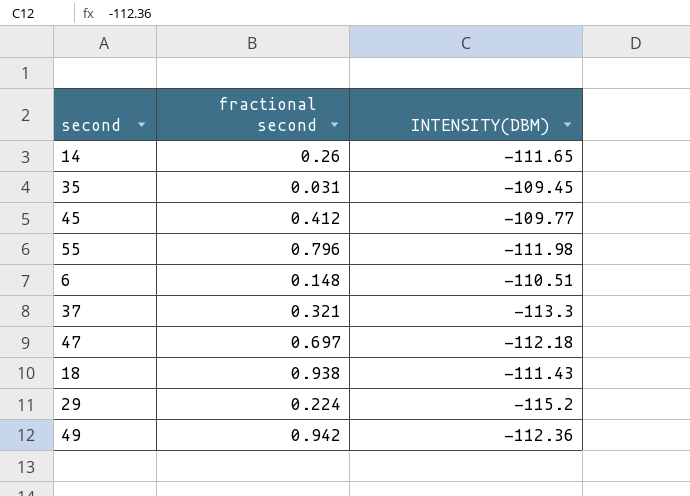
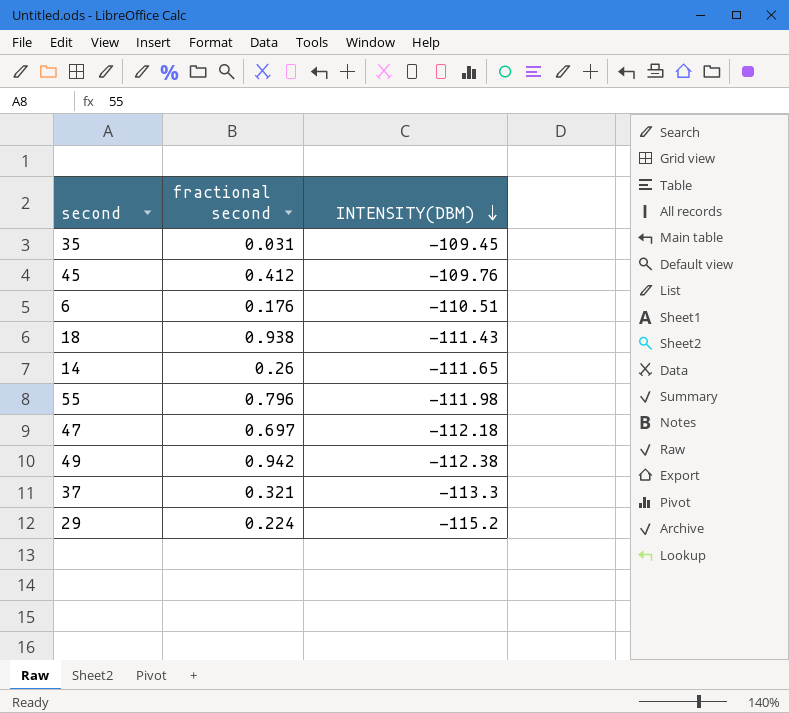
row order: none -> INTENSITY(DBM) descending
45 | INTENSITY(DBM): -109.77 -> -109.76
6 | fractional second: 0.148 -> 0.176
49 | INTENSITY(DBM): -112.36 -> -112.38

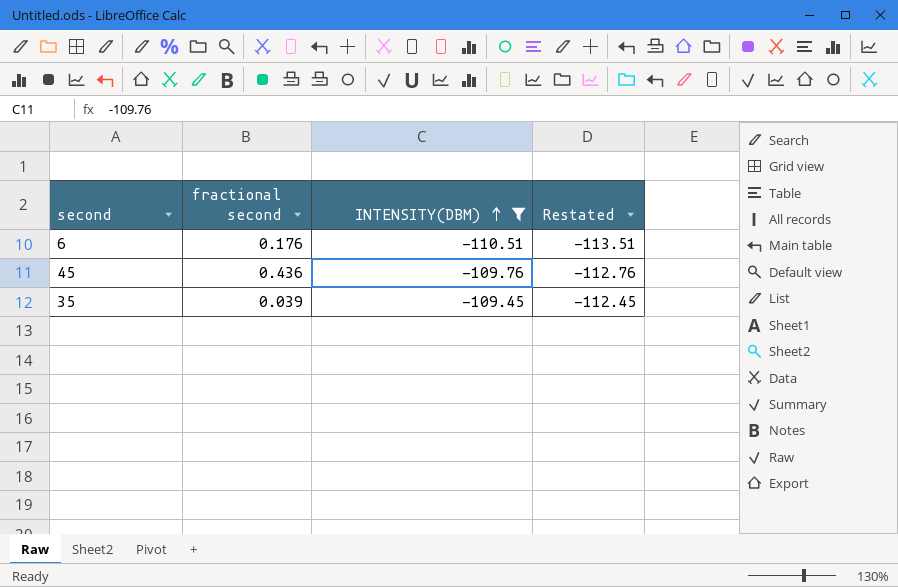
filter: none -> INTENSITY(DBM) >= -110.51
row order: INTENSITY(DBM) descending -> INTENSITY(DBM) ascending
column Restated | formula: none -> [INTENSITY(DBM)] - 3
45 | fractional second: 0.412 -> 0.436
35 | fractional second: 0.031 -> 0.039

